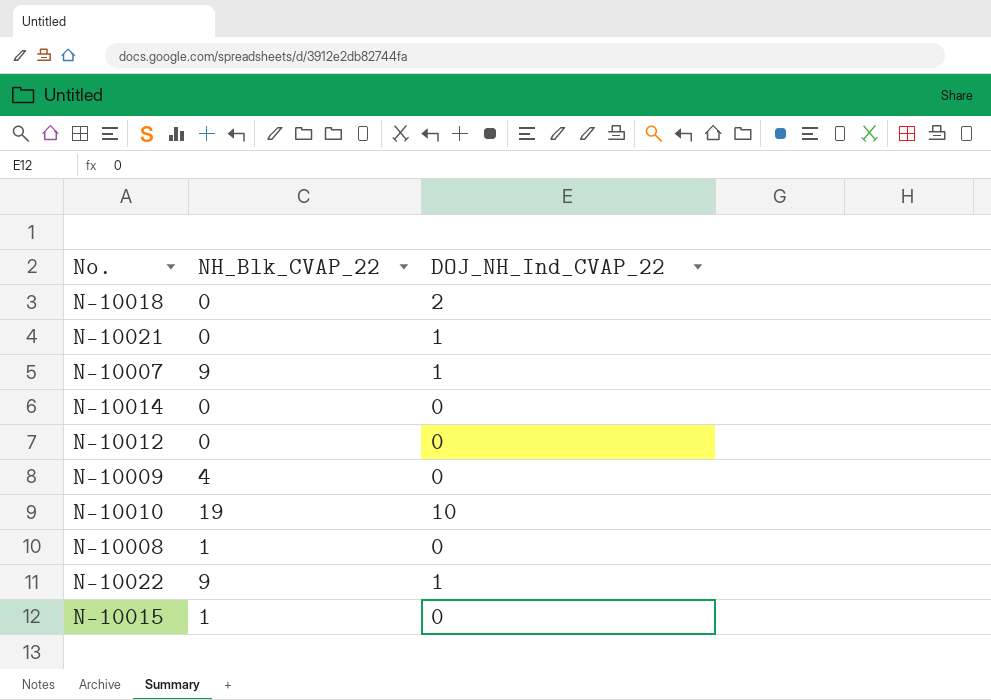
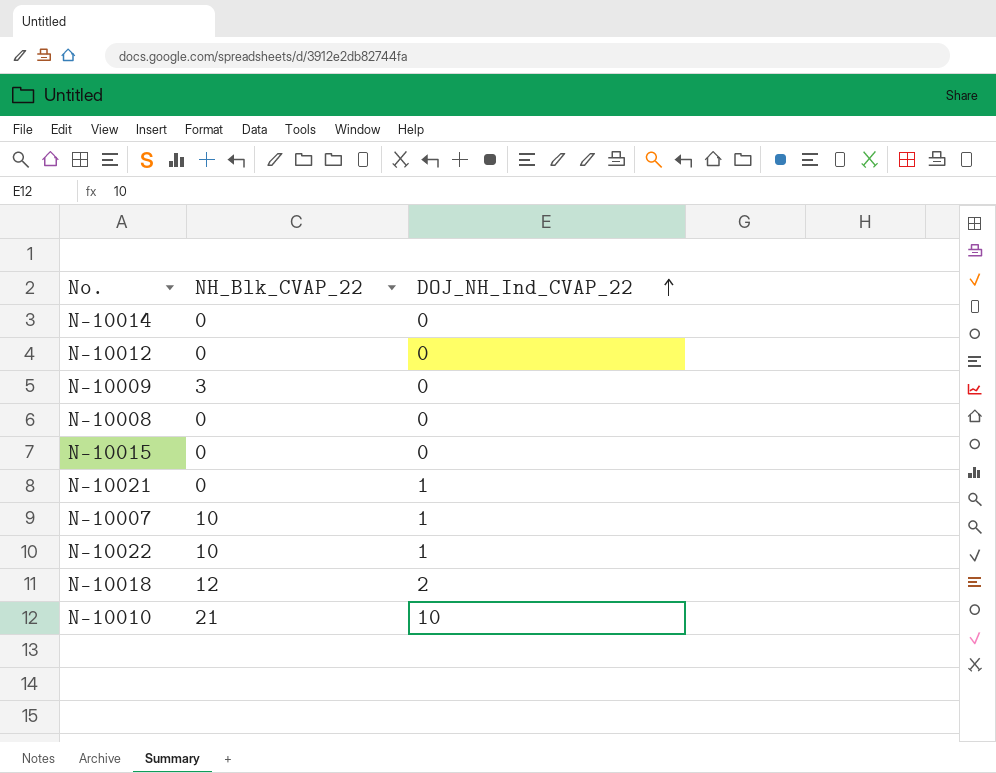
row order: none -> DOJ_NH_Ind_CVAP_22 ascending
N-10009 | NH_Blk_CVAP_22: 4 -> 3
N-10008 | NH_Blk_CVAP_22: 1 -> 0
N-10015 | NH_Blk_CVAP_22: 1 -> 0
N-10007 | NH_Blk_CVAP_22: 9 -> 10
N-10022 | NH_Blk_CVAP_22: 9 -> 10
N-10018 | NH_Blk_CVAP_22: 0 -> 12
N-10010 | NH_Blk_CVAP_22: 19 -> 21

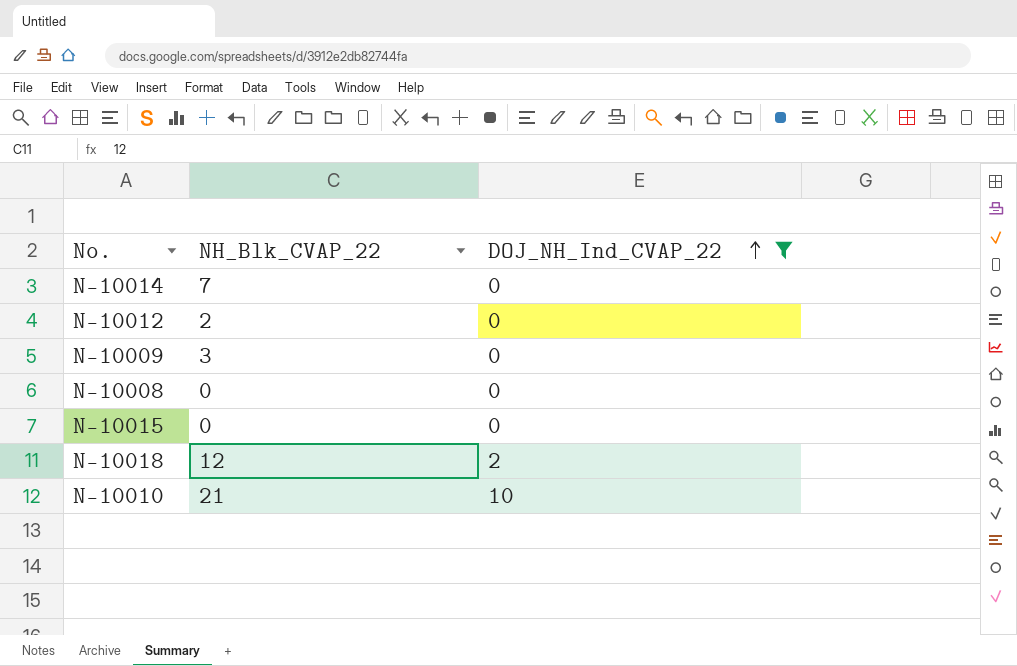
filter: none -> DOJ_NH_Ind_CVAP_22 != 1
N-10014 | NH_Blk_CVAP_22: 0 -> 7
N-10012 | NH_Blk_CVAP_22: 0 -> 2

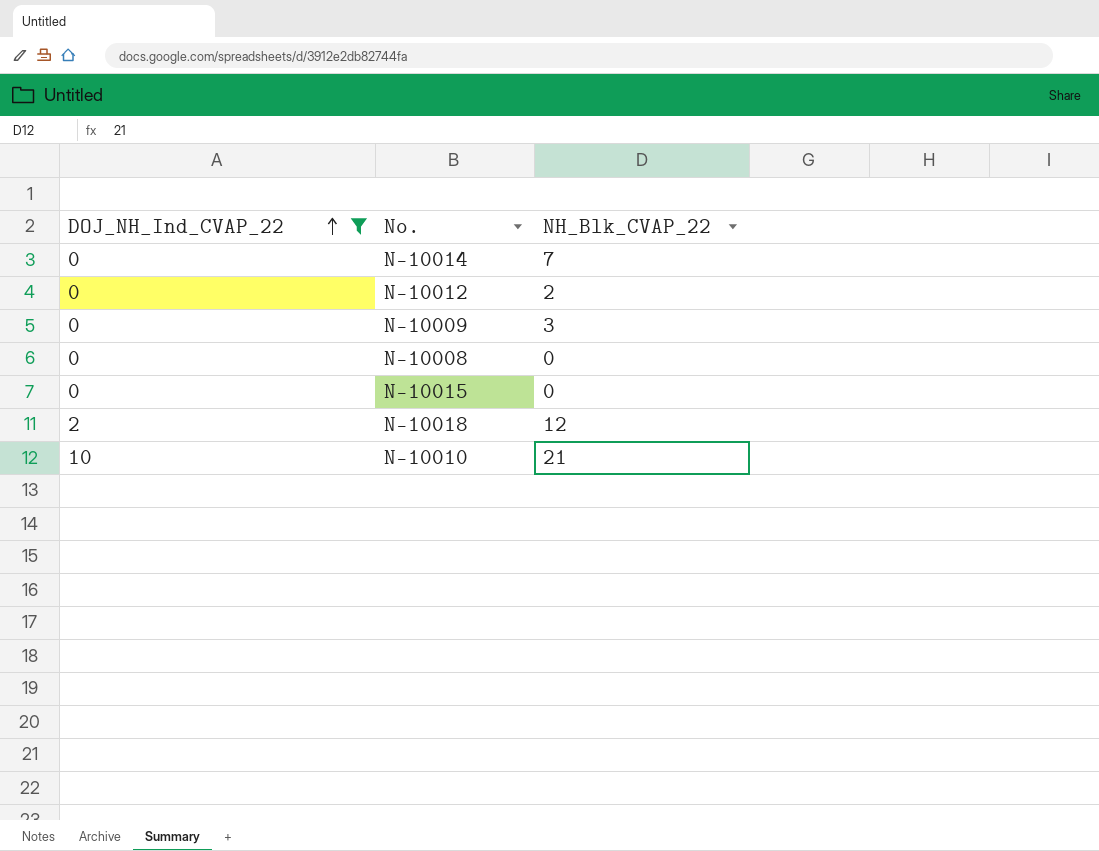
column DOJ_NH_Ind_CVAP_22 | position: 3 -> 1

